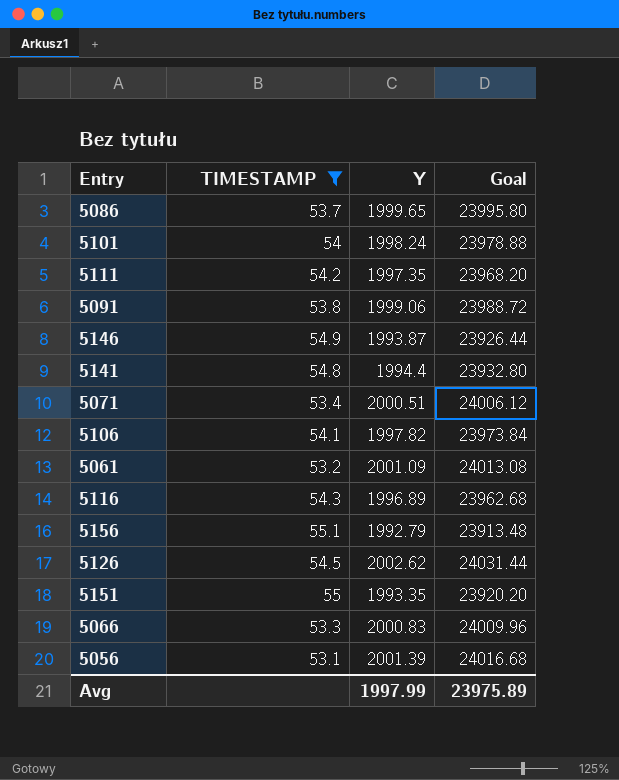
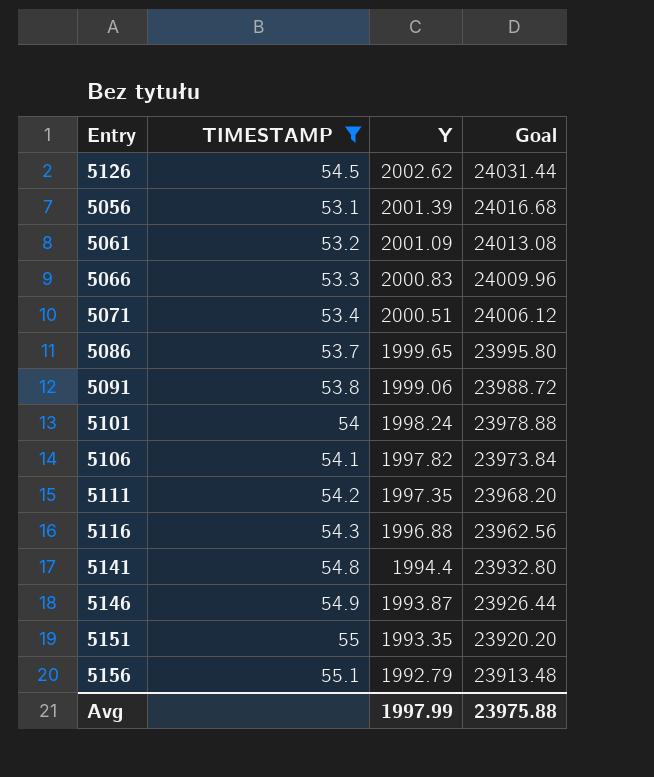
row order: none -> Y descending
5116 | Y: 1996.89 -> 1996.88
5116 | Goal: 23962.68 -> 23962.56
Avg | Goal: 23975.89 -> 23975.88

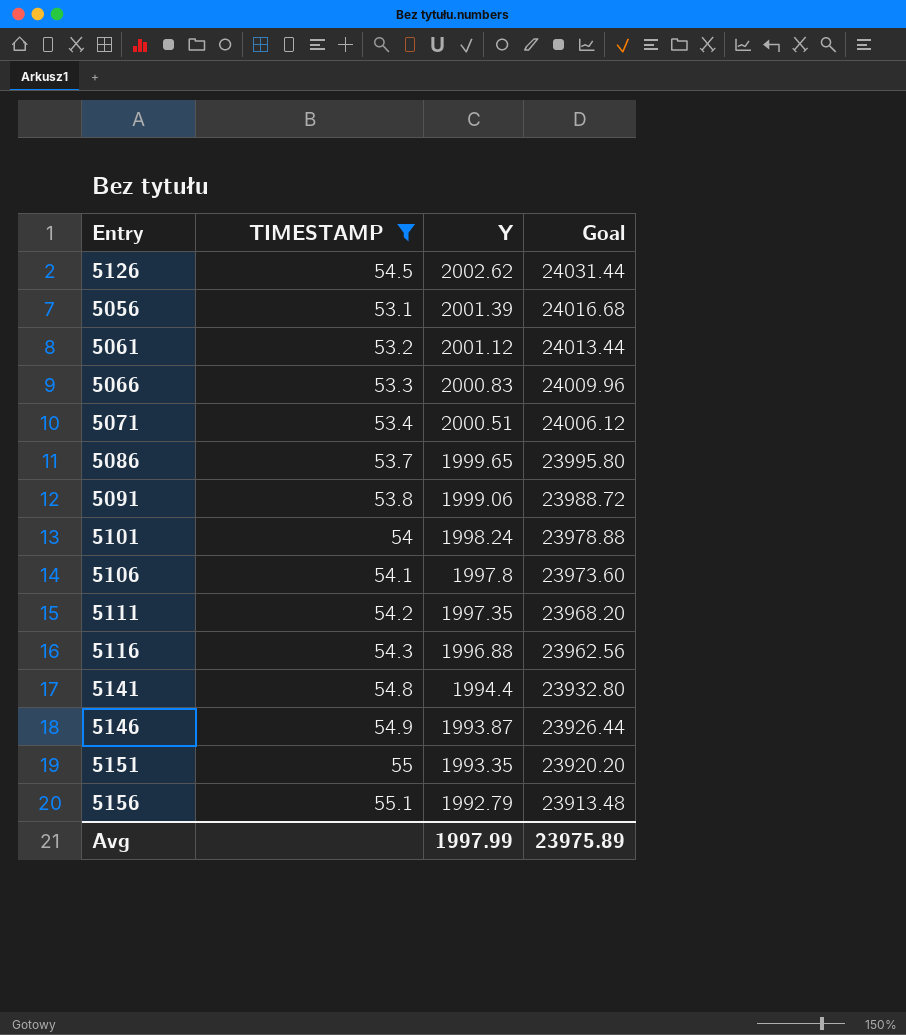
5061 | Y: 2001.09 -> 2001.12
5061 | Goal: 24013.08 -> 24013.44
5106 | Y: 1997.82 -> 1997.8
5106 | Goal: 23973.84 -> 23973.60
Avg | Goal: 23975.88 -> 23975.89

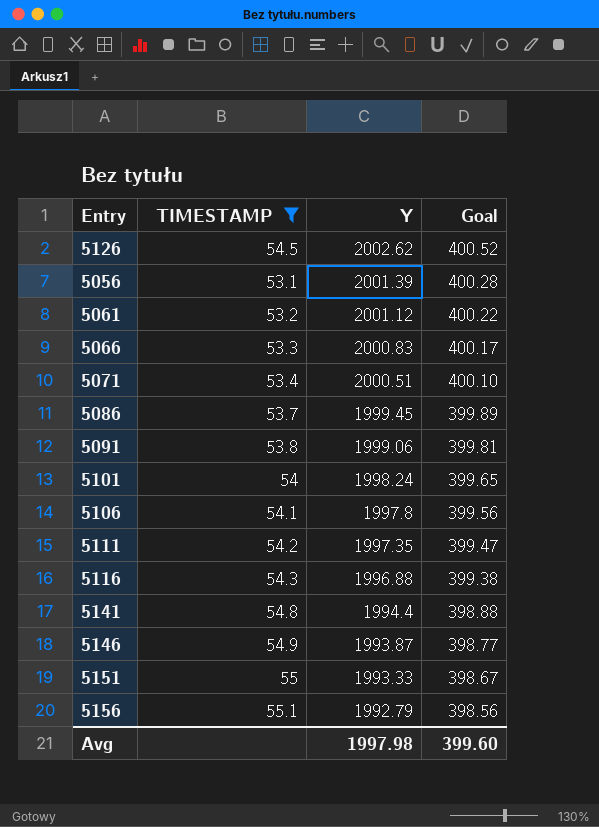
column Goal | formula: [Y] * 12 -> [Y] * 0.2
5086 | Y: 1999.65 -> 1999.45
5151 | Y: 1993.35 -> 1993.33
Avg | Y: 1997.99 -> 1997.98
Avg | Goal: 23975.89 -> 399.60

